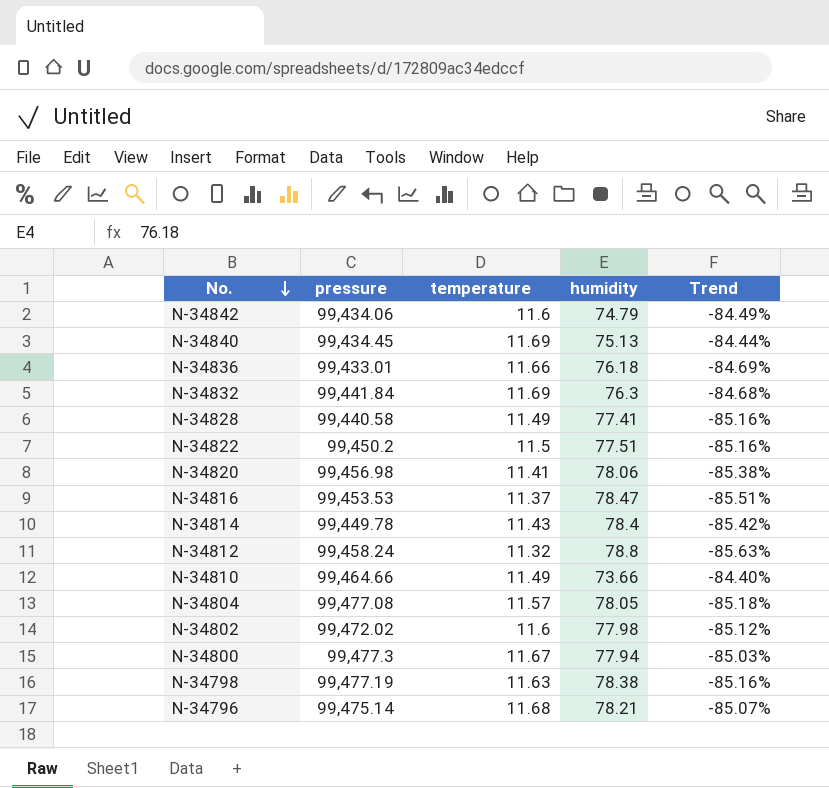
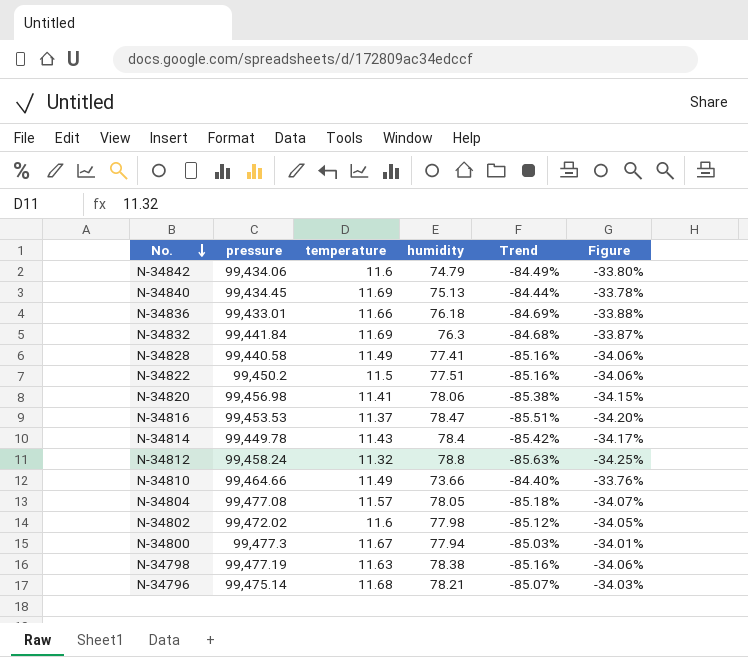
column Figure | formula: none -> [Trend] * 0.4

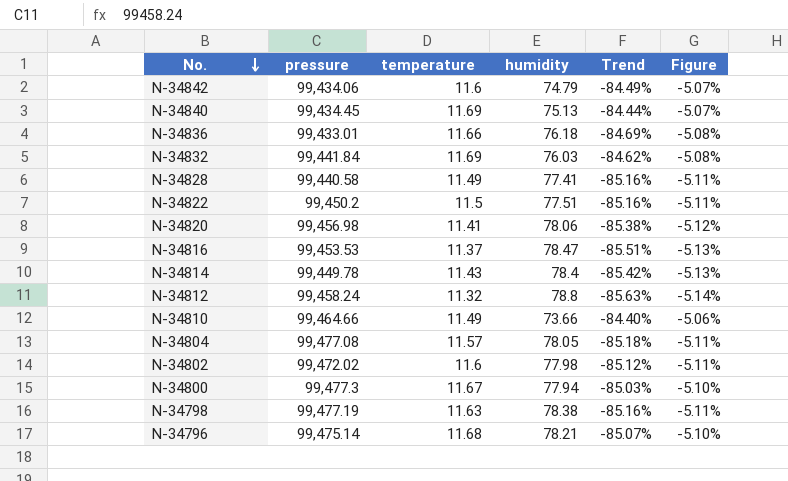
column Figure | formula: [Trend] * 0.4 -> [Trend] * 0.06
N-34832 | humidity: 76.3 -> 76.03
N-34832 | Trend: -84.68% -> -84.62%

